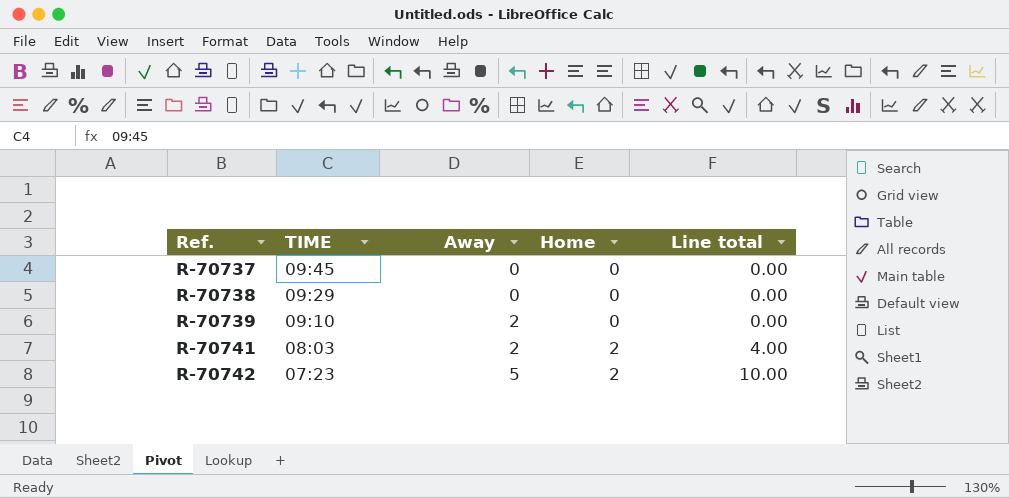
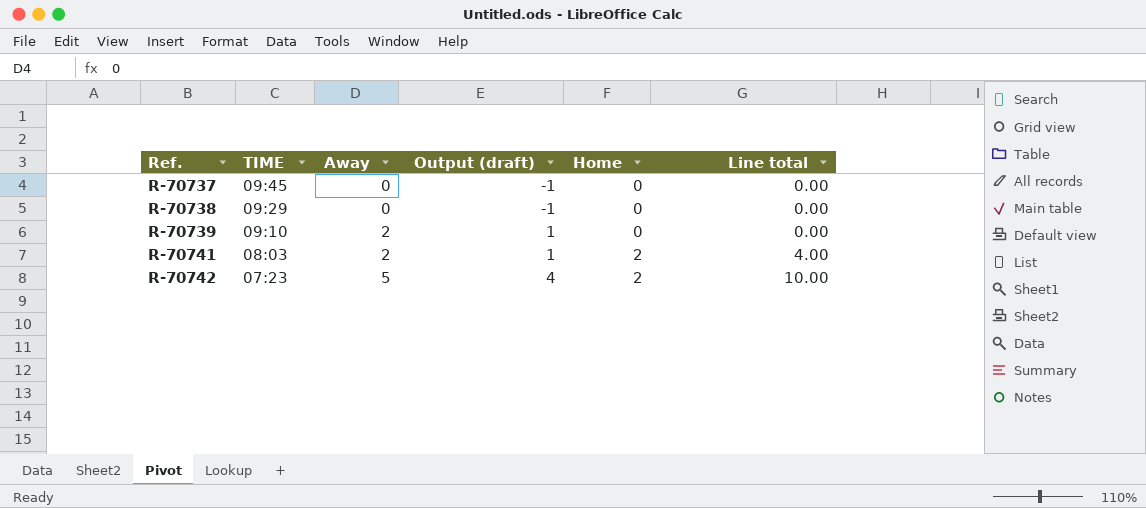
column Output (draft) | formula: none -> [Away] - 1

